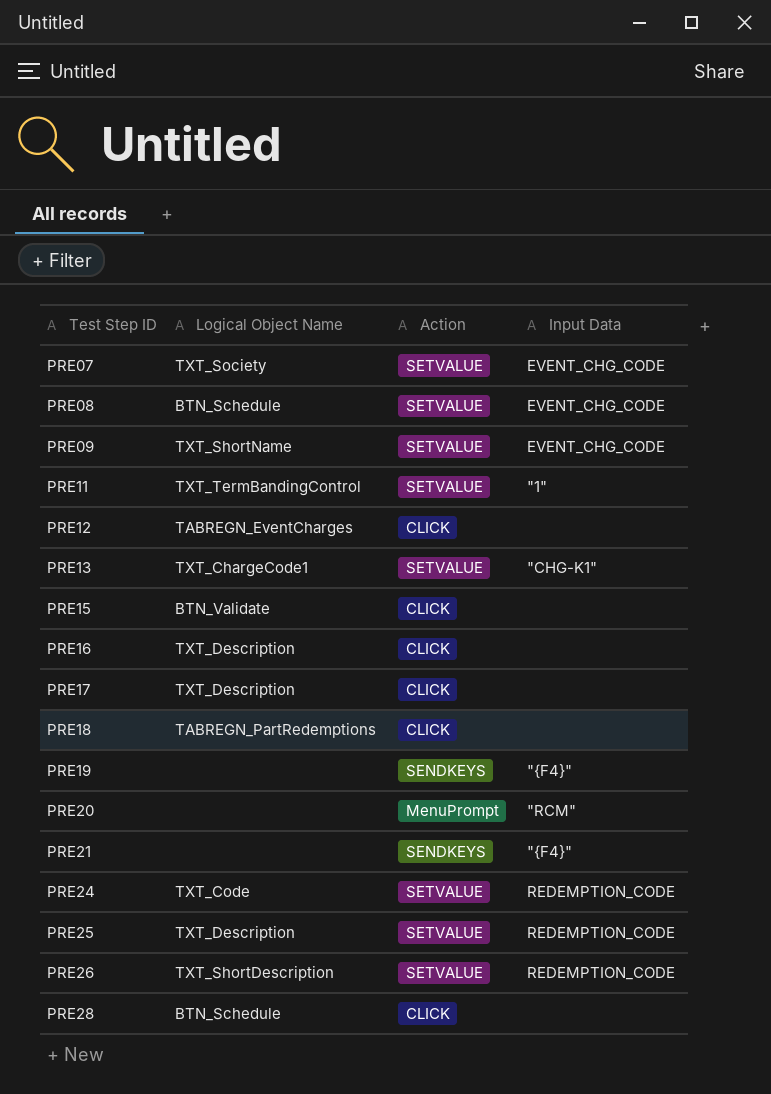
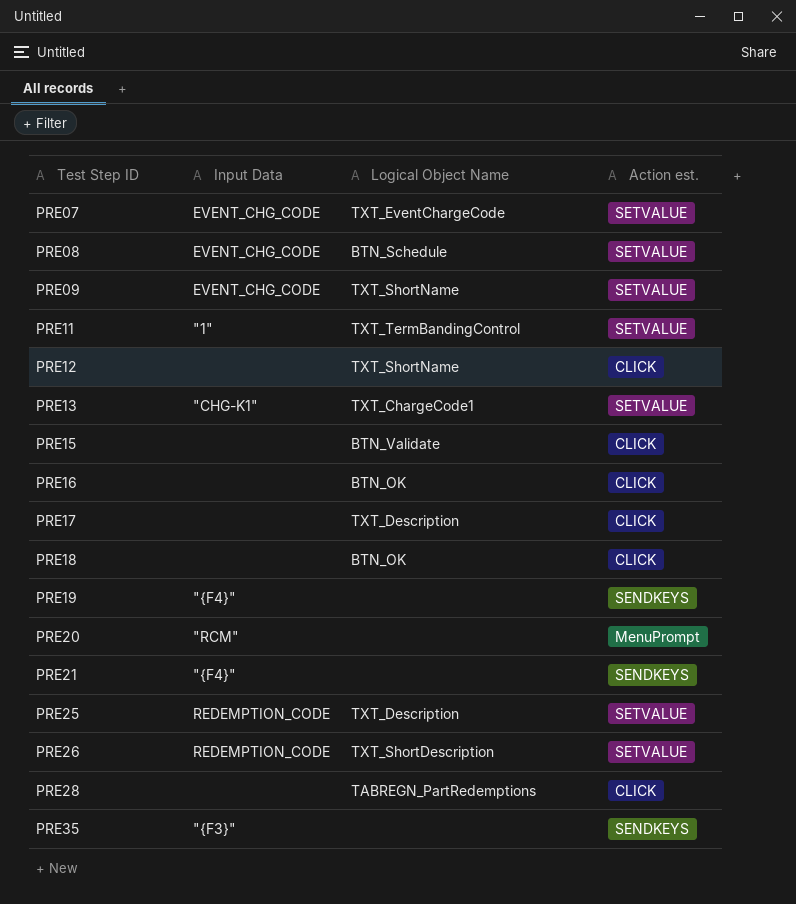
column Input Data | position: 4 -> 2
column name: Action -> Action est.
row PRE24: TXT_Code | SETVALUE | REDEMPTION_CODE -> none
PRE07 | Logical Object Name: TXT_Society -> TXT_EventChargeCode
PRE12 | Logical Object Name: TABREGN_EventCharges -> TXT_ShortName
PRE16 | Logical Object Name: TXT_Description -> BTN_OK
PRE18 | Logical Object Name: TABREGN_PartRedemptions -> BTN_OK
PRE28 | Logical Object Name: BTN_Schedule -> TABREGN_PartRedemptions
row PRE35: none -> "{F3}" | none | SENDKEYS

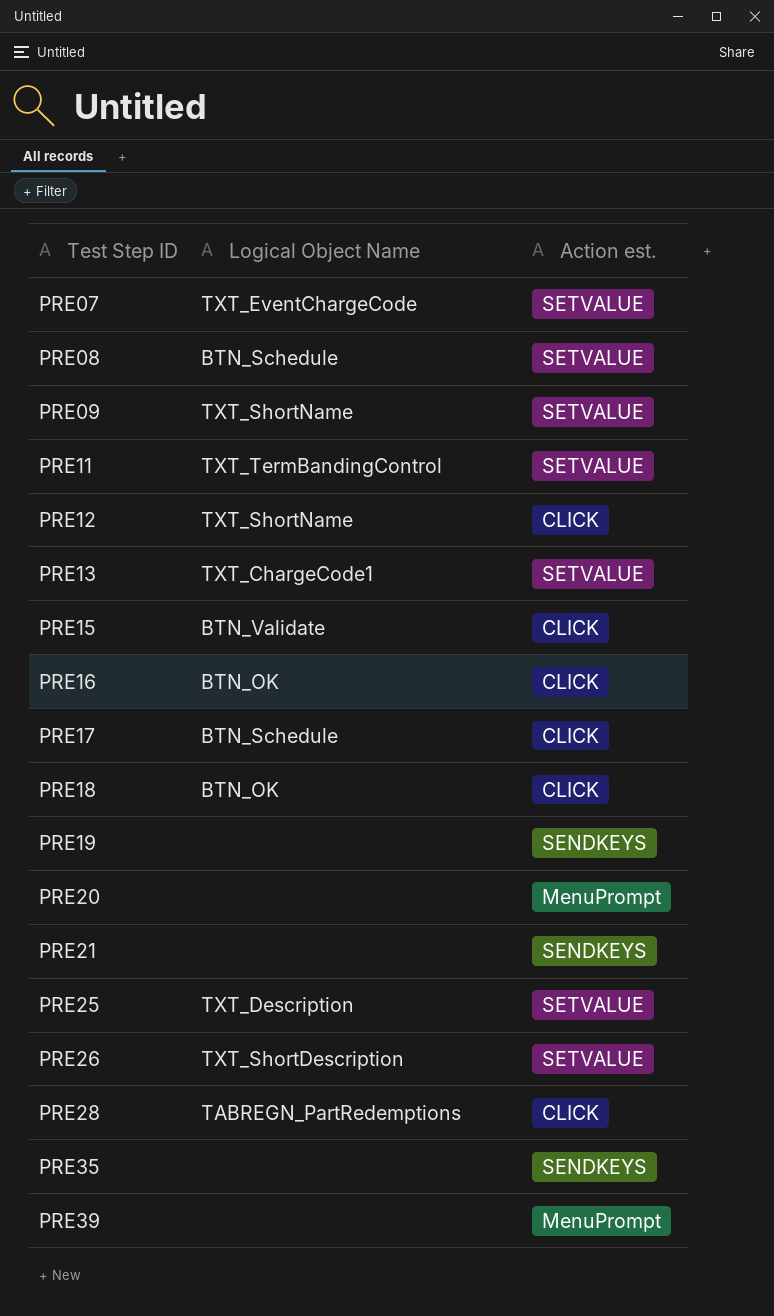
column Input Data | position: 2 -> none
PRE17 | Logical Object Name: TXT_Description -> BTN_Schedule
row PRE39: none -> none | MenuPrompt

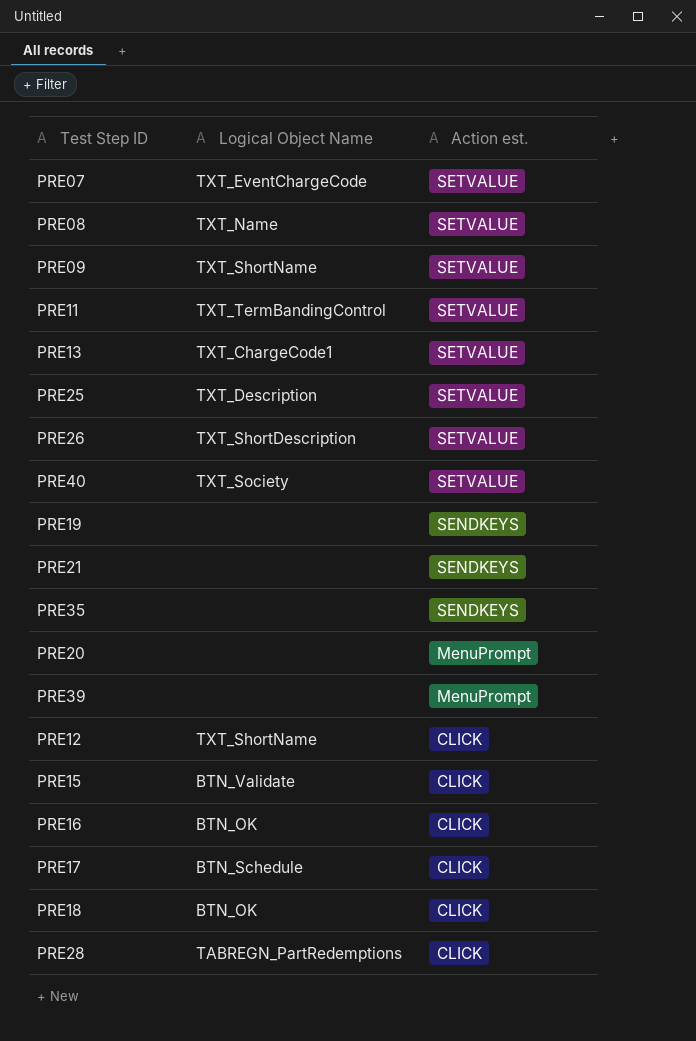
row order: Test Step ID ascending -> Action est. descending
PRE08 | Logical Object Name: BTN_Schedule -> TXT_Name
row PRE40: none -> TXT_Society | SETVALUE

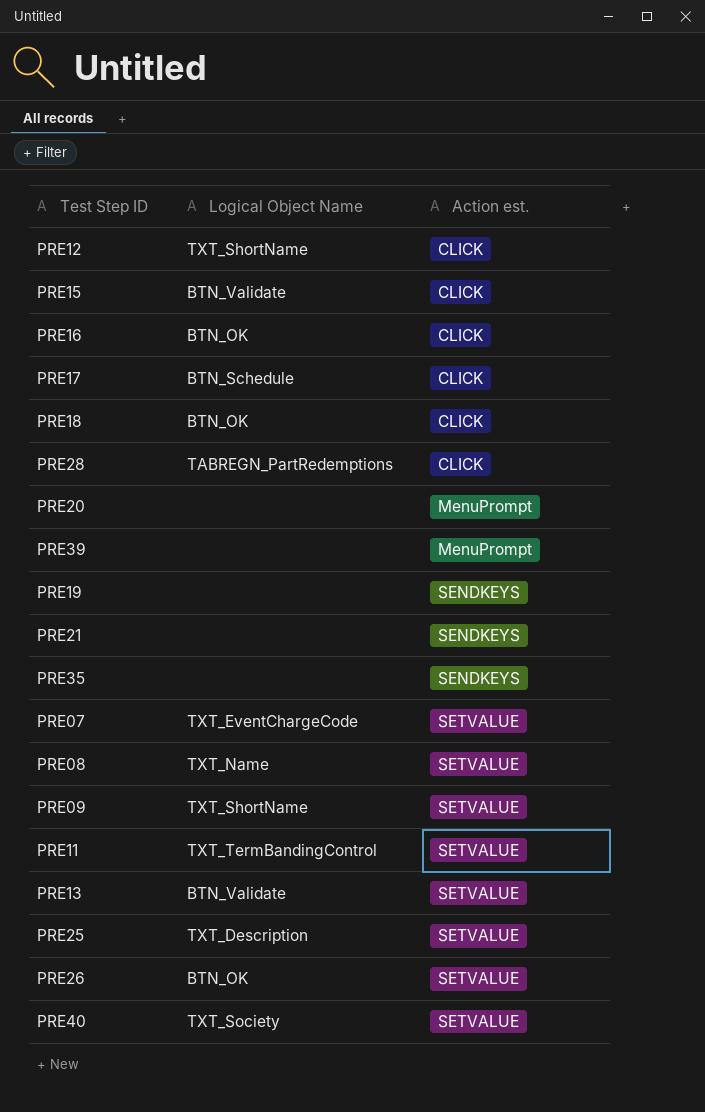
row order: Action est. descending -> Action est. ascending
PRE13 | Logical Object Name: TXT_ChargeCode1 -> BTN_Validate
PRE26 | Logical Object Name: TXT_ShortDescription -> BTN_OK

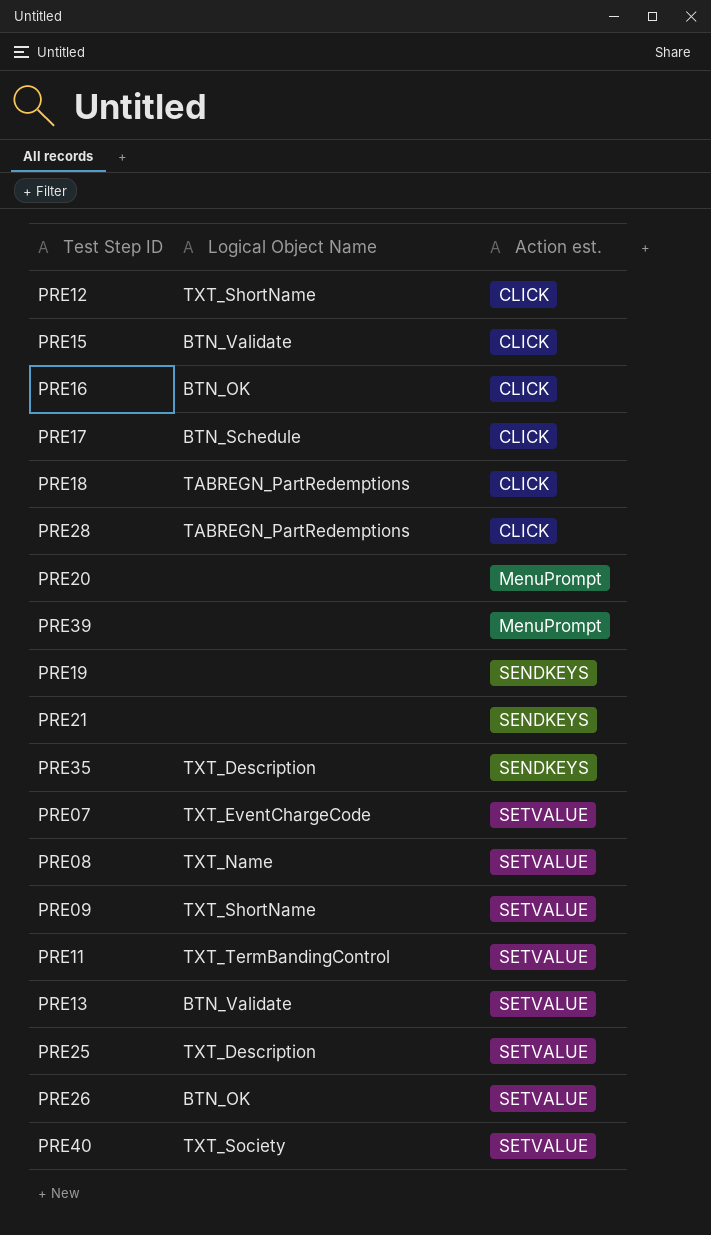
PRE18 | Logical Object Name: BTN_OK -> TABREGN_PartRedemptions
PRE35 | Logical Object Name: none -> TXT_Description

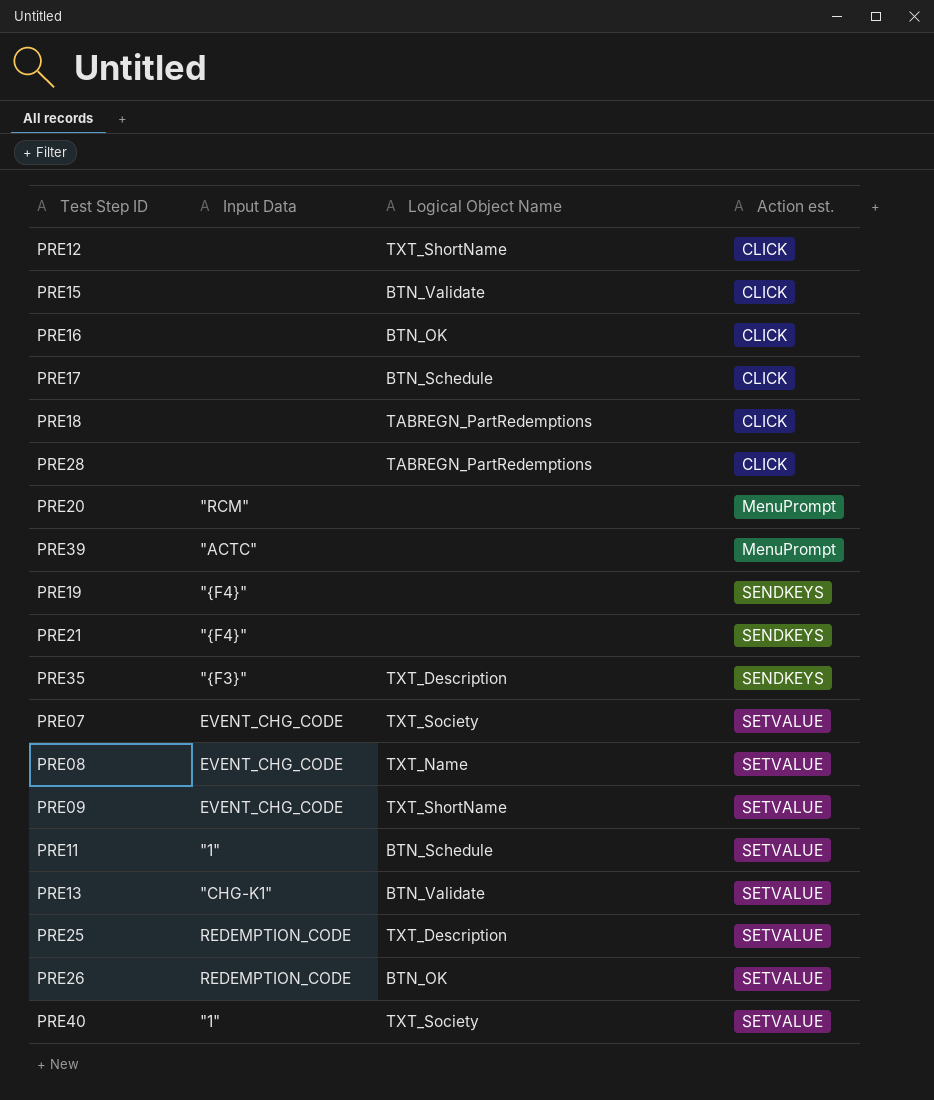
column Input Data | position: none -> 2
PRE07 | Logical Object Name: TXT_EventChargeCode -> TXT_Society
PRE11 | Logical Object Name: TXT_TermBandingControl -> BTN_Schedule

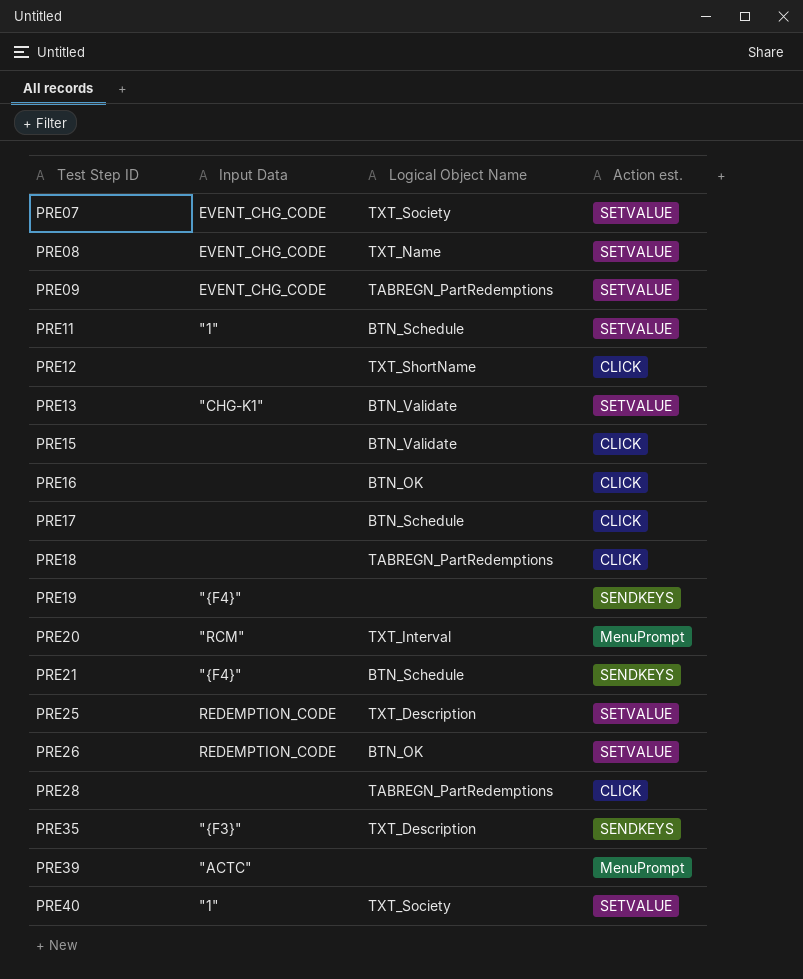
row order: Action est. ascending -> Test Step ID ascending
PRE09 | Logical Object Name: TXT_ShortName -> TABREGN_PartRedemptions
PRE20 | Logical Object Name: none -> TXT_Interval
PRE21 | Logical Object Name: none -> BTN_Schedule

